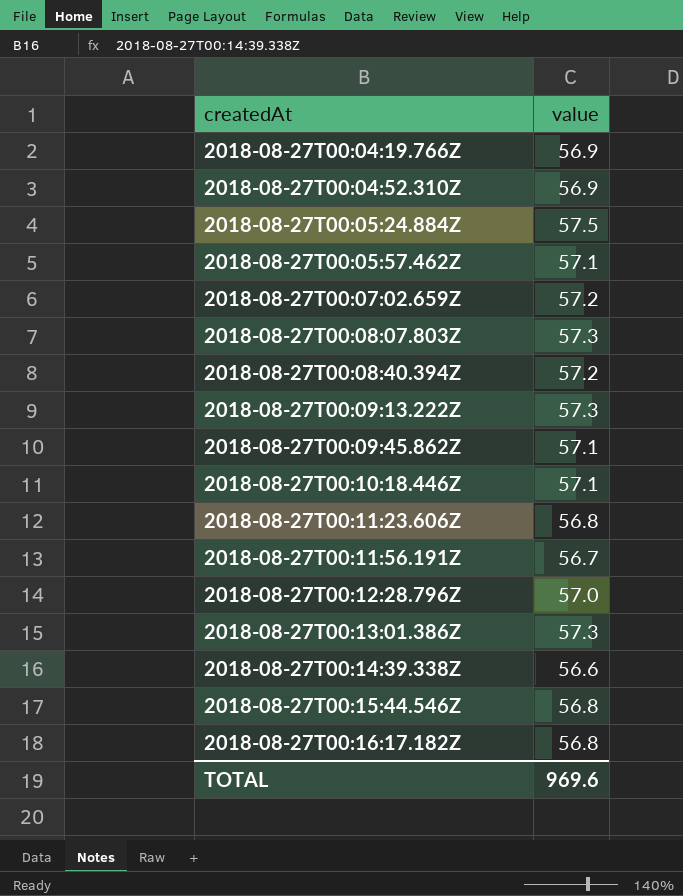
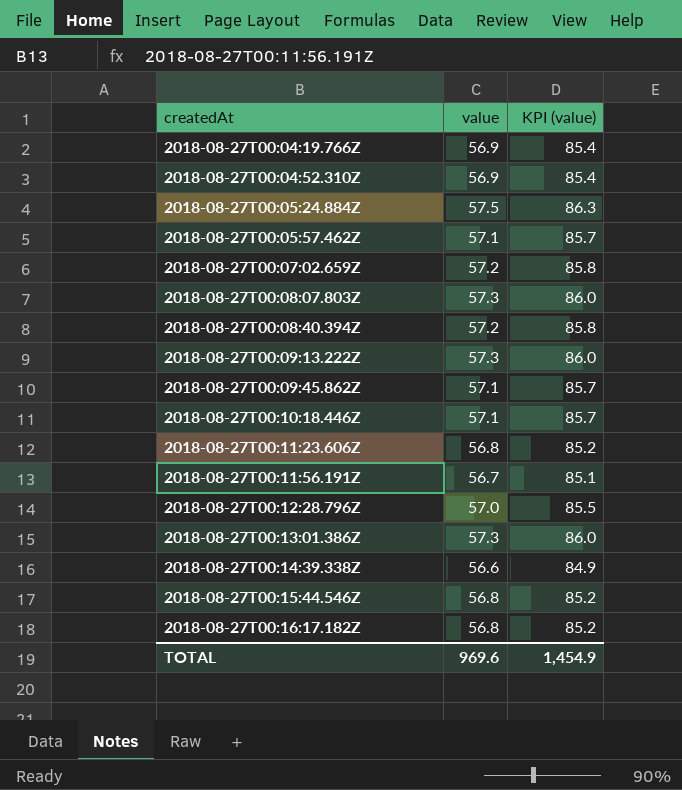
column KPI (value) | formula: none -> [value] * 1.5

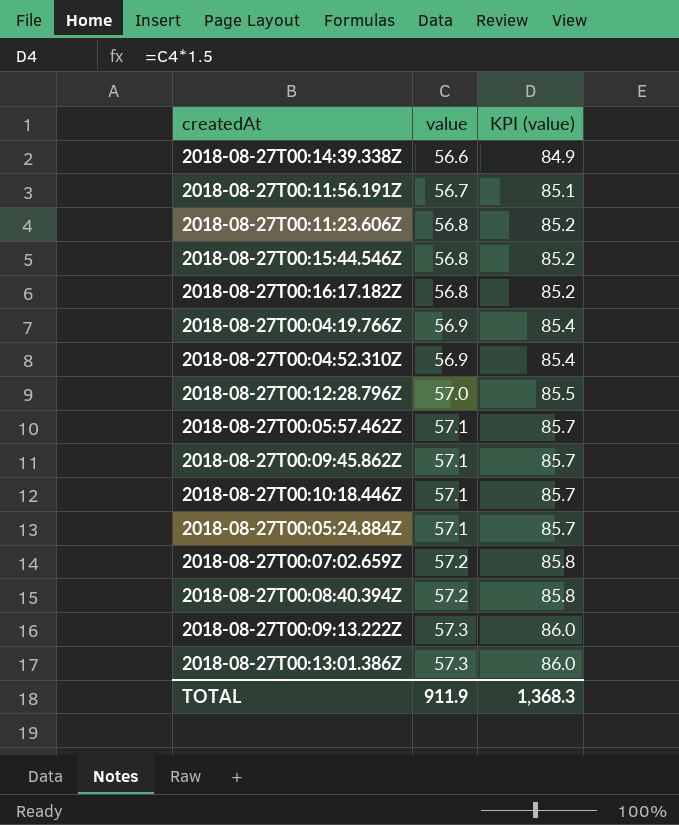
row order: createdAt ascending -> value ascending
row 2018-08-27T00:08:07.803Z: 57.3 | 86.0 -> none
2018-08-27T00:05:24.884Z | value: 57.5 -> 57.1
2018-08-27T00:05:24.884Z | KPI (value): 86.3 -> 85.7
TOTAL | value: 969.6 -> 911.9
TOTAL | KPI (value): 1,454.9 -> 1,368.3

